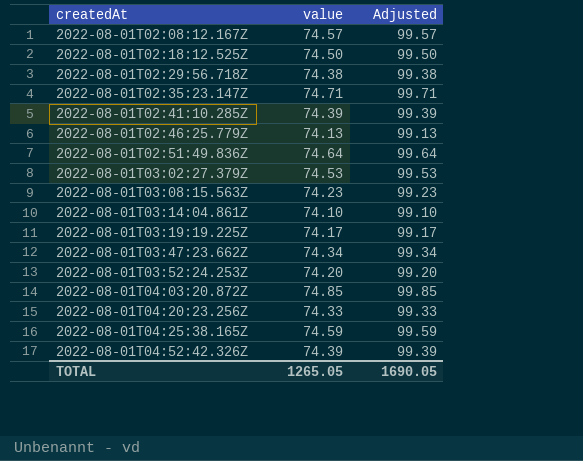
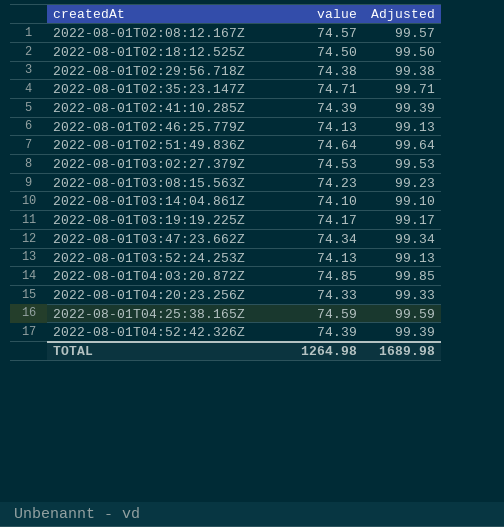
2022-08-01T03:52:24.253Z | value: 74.20 -> 74.13
2022-08-01T03:52:24.253Z | Adjusted: 99.20 -> 99.13
TOTAL | value: 1265.05 -> 1264.98
TOTAL | Adjusted: 1690.05 -> 1689.98

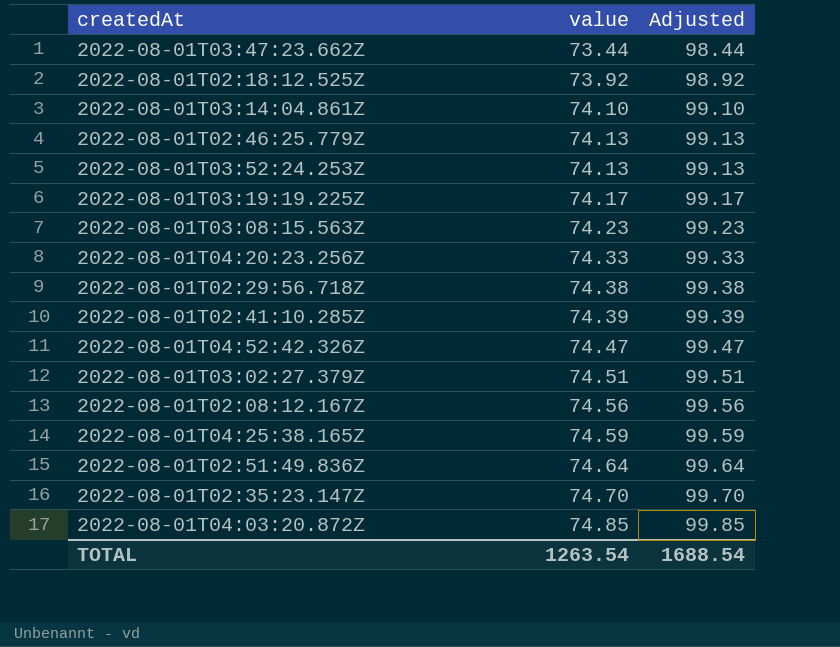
row order: createdAt ascending -> value ascending
2022-08-01T03:47:23.662Z | value: 74.34 -> 73.44
2022-08-01T03:47:23.662Z | Adjusted: 99.34 -> 98.44
2022-08-01T02:18:12.525Z | value: 74.50 -> 73.92
2022-08-01T02:18:12.525Z | Adjusted: 99.50 -> 98.92
2022-08-01T04:52:42.326Z | value: 74.39 -> 74.47
2022-08-01T04:52:42.326Z | Adjusted: 99.39 -> 99.47
2022-08-01T03:02:27.379Z | value: 74.53 -> 74.51
2022-08-01T03:02:27.379Z | Adjusted: 99.53 -> 99.51
2022-08-01T02:08:12.167Z | value: 74.57 -> 74.56
2022-08-01T02:08:12.167Z | Adjusted: 99.57 -> 99.56
2022-08-01T02:35:23.147Z | value: 74.71 -> 74.70
2022-08-01T02:35:23.147Z | Adjusted: 99.71 -> 99.70
TOTAL | value: 1264.98 -> 1263.54
TOTAL | Adjusted: 1689.98 -> 1688.54

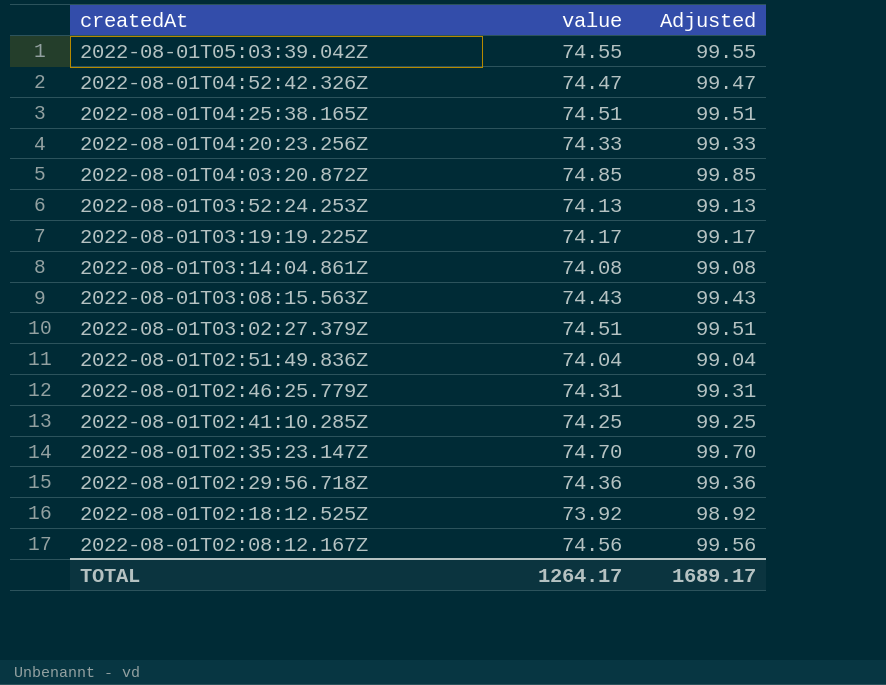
row order: value ascending -> createdAt descending
row 2022-08-01T03:47:23.662Z: 73.44 | 98.44 -> none
row 2022-08-01T05:03:39.042Z: none -> 74.55 | 99.55
2022-08-01T04:25:38.165Z | value: 74.59 -> 74.51
2022-08-01T04:25:38.165Z | Adjusted: 99.59 -> 99.51
2022-08-01T03:14:04.861Z | value: 74.10 -> 74.08
2022-08-01T03:14:04.861Z | Adjusted: 99.10 -> 99.08
2022-08-01T03:08:15.563Z | value: 74.23 -> 74.43
2022-08-01T03:08:15.563Z | Adjusted: 99.23 -> 99.43
2022-08-01T02:51:49.836Z | value: 74.64 -> 74.04
2022-08-01T02:51:49.836Z | Adjusted: 99.64 -> 99.04
2022-08-01T02:46:25.779Z | value: 74.13 -> 74.31
2022-08-01T02:46:25.779Z | Adjusted: 99.13 -> 99.31
2022-08-01T02:41:10.285Z | value: 74.39 -> 74.25
2022-08-01T02:41:10.285Z | Adjusted: 99.39 -> 99.25
2022-08-01T02:29:56.718Z | value: 74.38 -> 74.36
2022-08-01T02:29:56.718Z | Adjusted: 99.38 -> 99.36
TOTAL | value: 1263.54 -> 1264.17
TOTAL | Adjusted: 1688.54 -> 1689.17

